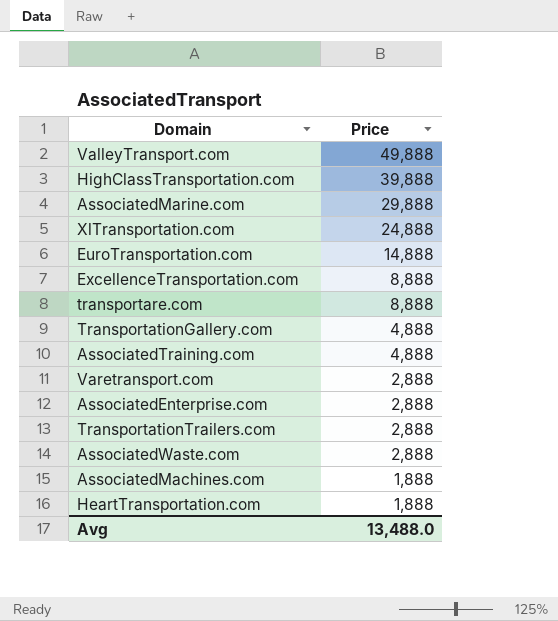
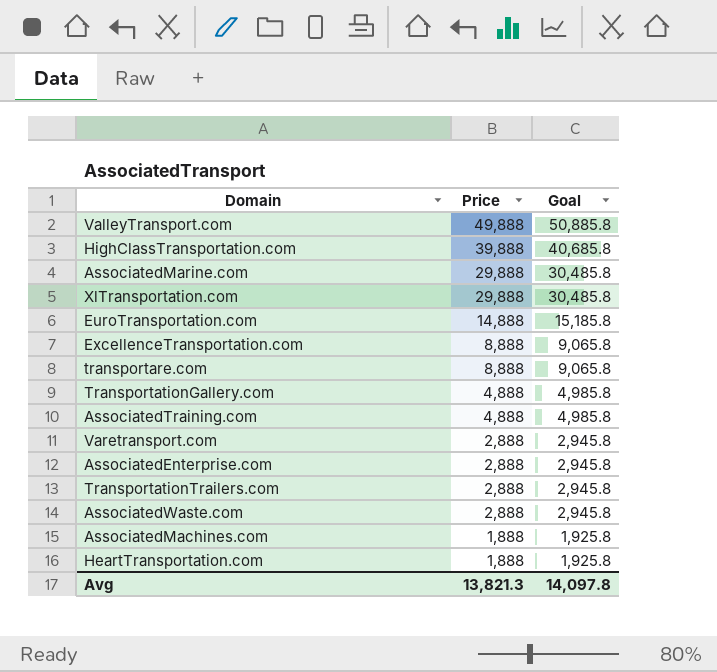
column Goal | formula: none -> [Price] * 1.02
XlTransportation.com | Price: 24,888 -> 29,888
Avg | Price: 13,488.0 -> 13,821.3

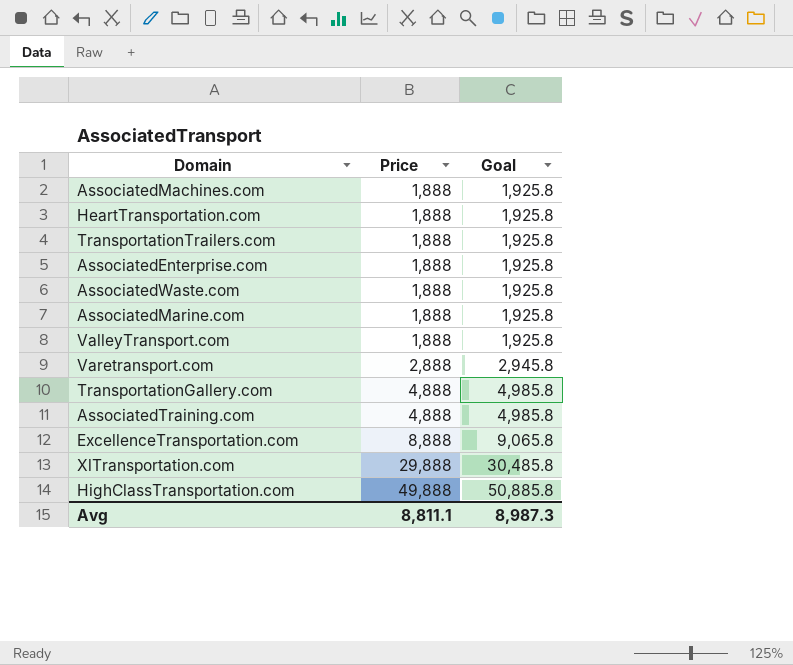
row order: Price descending -> Price ascending
row EuroTransportation.com: 14,888 | 15,185.8 -> none
row transportare.com: 8,888 | 9,065.8 -> none
TransportationTrailers.com | Price: 2,888 -> 1,888
TransportationTrailers.com | Goal: 2,945.8 -> 1,925.8
AssociatedEnterprise.com | Price: 2,888 -> 1,888
AssociatedEnterprise.com | Goal: 2,945.8 -> 1,925.8
AssociatedWaste.com | Price: 2,888 -> 1,888
AssociatedWaste.com | Goal: 2,945.8 -> 1,925.8
AssociatedMarine.com | Price: 29,888 -> 1,888
AssociatedMarine.com | Goal: 30,485.8 -> 1,925.8
ValleyTransport.com | Price: 49,888 -> 1,888
ValleyTransport.com | Goal: 50,885.8 -> 1,925.8
HighClassTransportation.com | Price: 39,888 -> 49,888
HighClassTransportation.com | Goal: 40,685.8 -> 50,885.8
Avg | Price: 13,821.3 -> 8,811.1
Avg | Goal: 14,097.8 -> 8,987.3

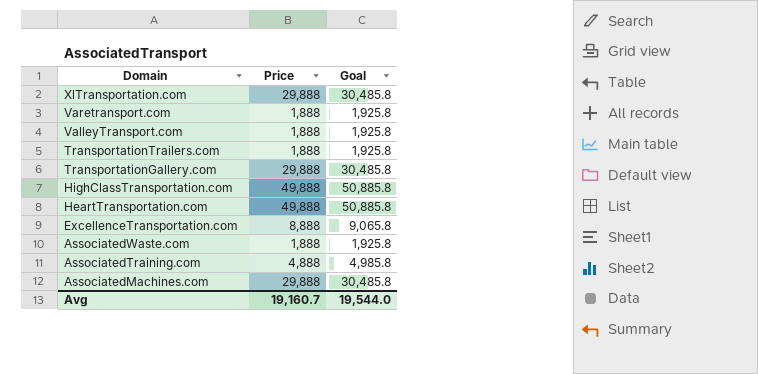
row order: Price ascending -> Domain descending
row AssociatedEnterprise.com: 1,888 | 1,925.8 -> none
row AssociatedMarine.com: 1,888 | 1,925.8 -> none
Varetransport.com | Price: 2,888 -> 1,888
Varetransport.com | Goal: 2,945.8 -> 1,925.8
TransportationGallery.com | Price: 4,888 -> 29,888
TransportationGallery.com | Goal: 4,985.8 -> 30,485.8
HeartTransportation.com | Price: 1,888 -> 49,888
HeartTransportation.com | Goal: 1,925.8 -> 50,885.8
AssociatedMachines.com | Price: 1,888 -> 29,888
AssociatedMachines.com | Goal: 1,925.8 -> 30,485.8
Avg | Price: 8,811.1 -> 19,160.7
Avg | Goal: 8,987.3 -> 19,544.0

